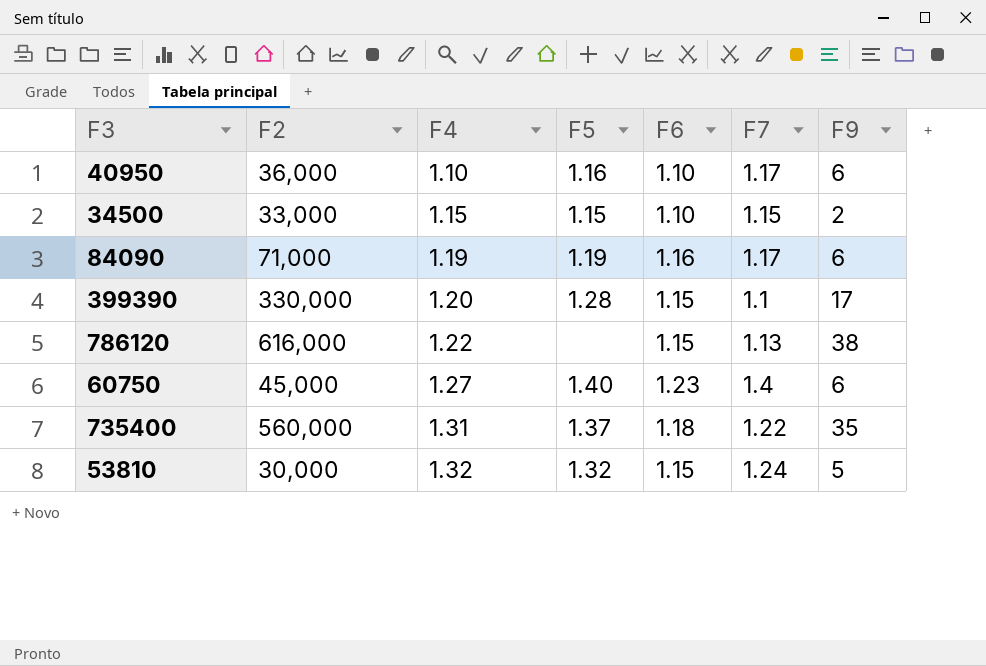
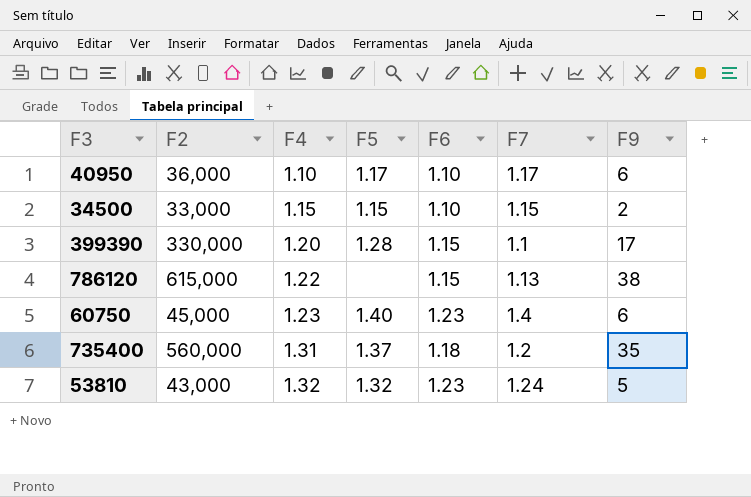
row 84090: 71,000 | 1.19 | 1.19 | 1.16 | 1.17 | 6 -> none
40950 | F5: 1.16 -> 1.17
786120 | F2: 616,000 -> 615,000
60750 | F4: 1.27 -> 1.23
735400 | F7: 1.22 -> 1.2
53810 | F2: 30,000 -> 43,000
53810 | F6: 1.15 -> 1.23

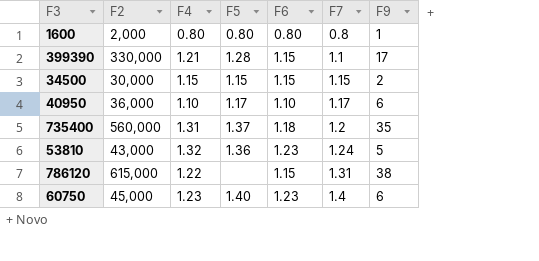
row order: F4 ascending -> F7 ascending
row 1600: none -> 2,000 | 0.80 | 0.80 | 0.80 | 0.8 | 1
399390 | F4: 1.20 -> 1.21
34500 | F2: 33,000 -> 30,000
34500 | F6: 1.10 -> 1.15
53810 | F5: 1.32 -> 1.36
786120 | F7: 1.13 -> 1.31

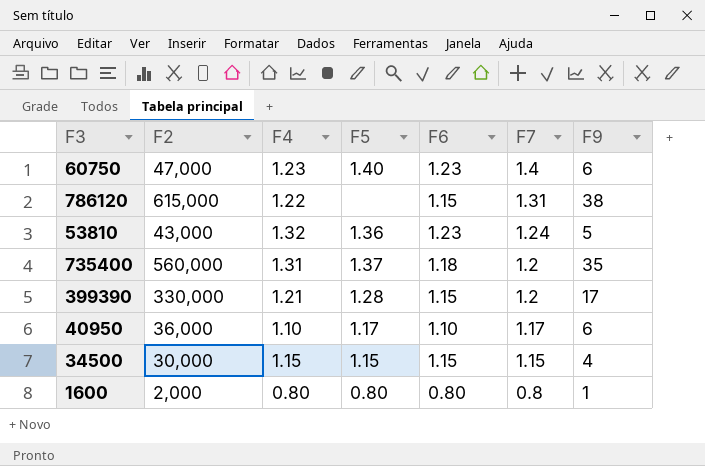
row order: F7 ascending -> F7 descending
60750 | F2: 45,000 -> 47,000
399390 | F7: 1.1 -> 1.2
34500 | F9: 2 -> 4

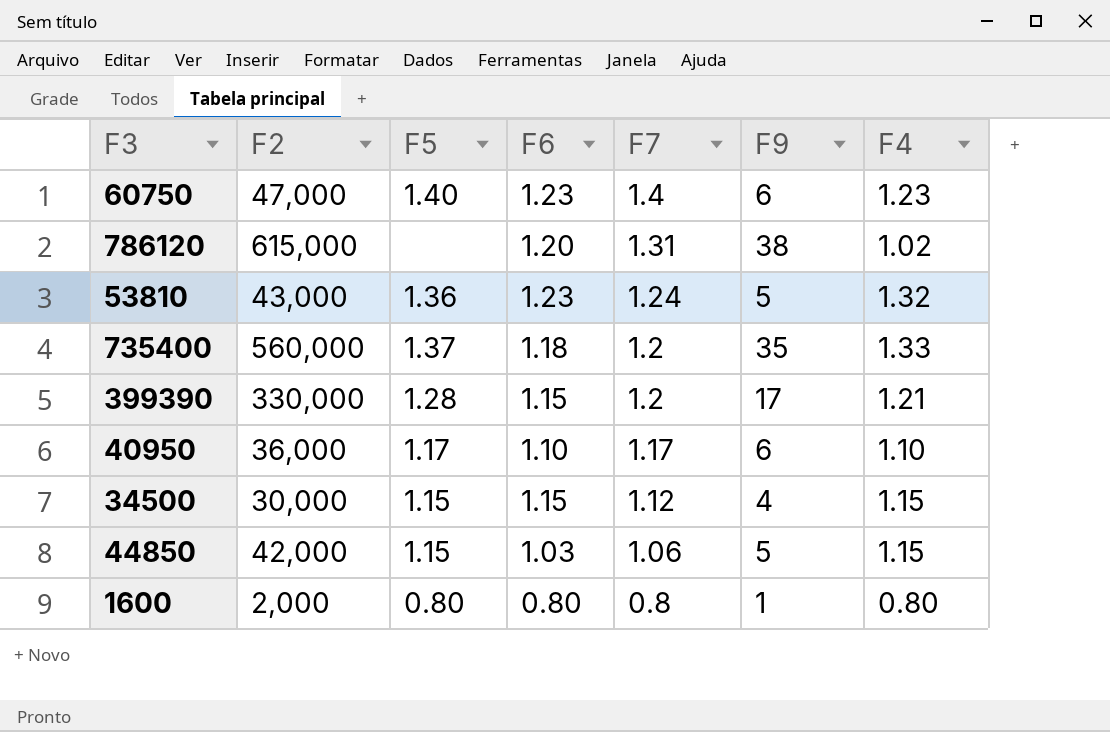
column F4 | position: 3 -> 7
786120 | F6: 1.15 -> 1.20
786120 | F4: 1.22 -> 1.02
735400 | F4: 1.31 -> 1.33
34500 | F7: 1.15 -> 1.12
row 44850: none -> 42,000 | 1.15 | 1.03 | 1.06 | 5 | 1.15

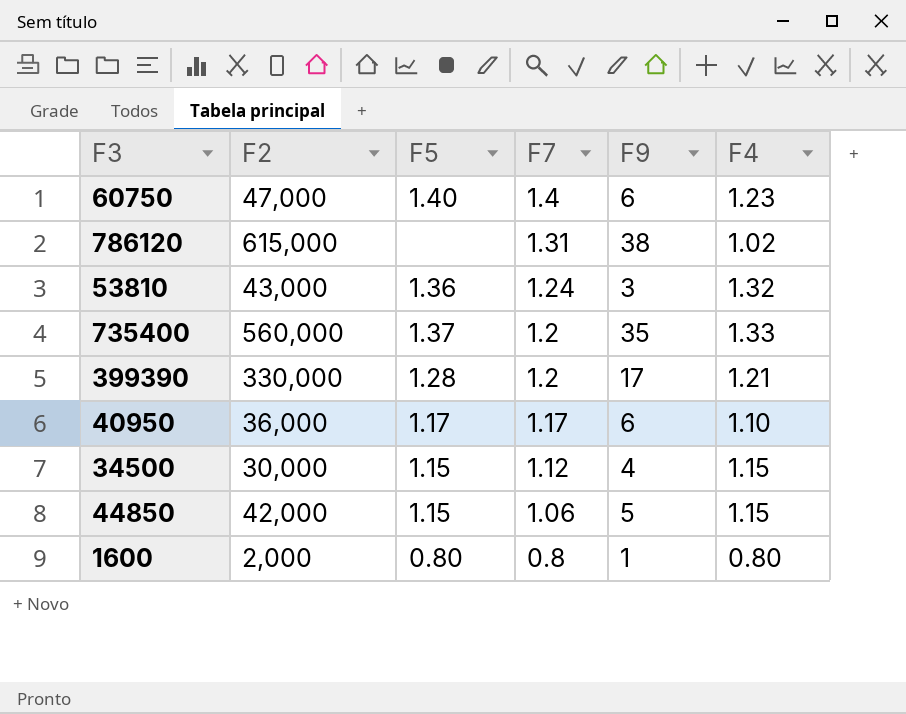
column F6 | position: 4 -> none
53810 | F9: 5 -> 3

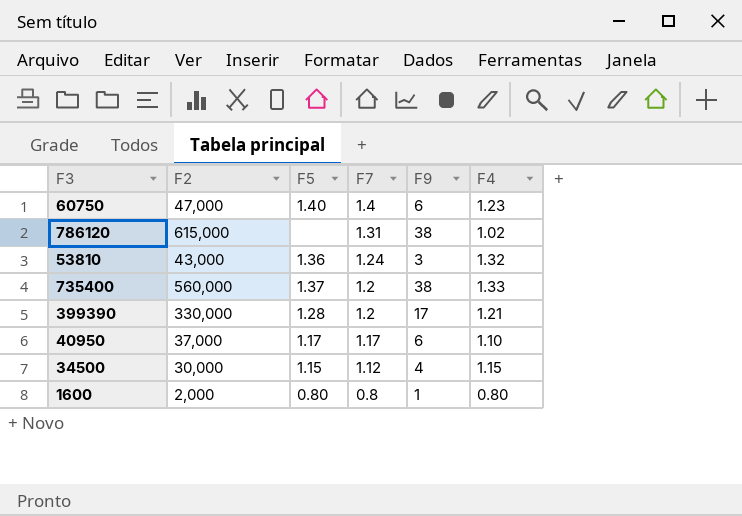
row 44850: 42,000 | 1.15 | 1.06 | 5 | 1.15 -> none
735400 | F9: 35 -> 38
40950 | F2: 36,000 -> 37,000

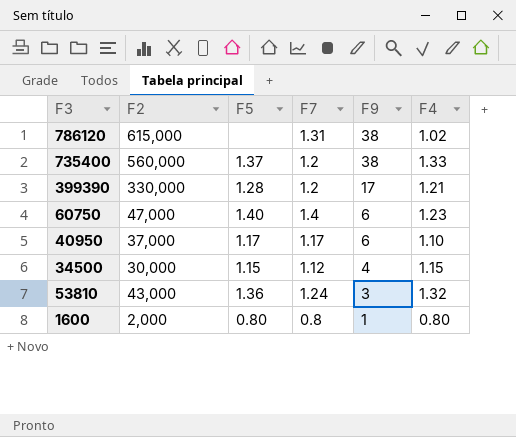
row order: F7 descending -> F9 descending

